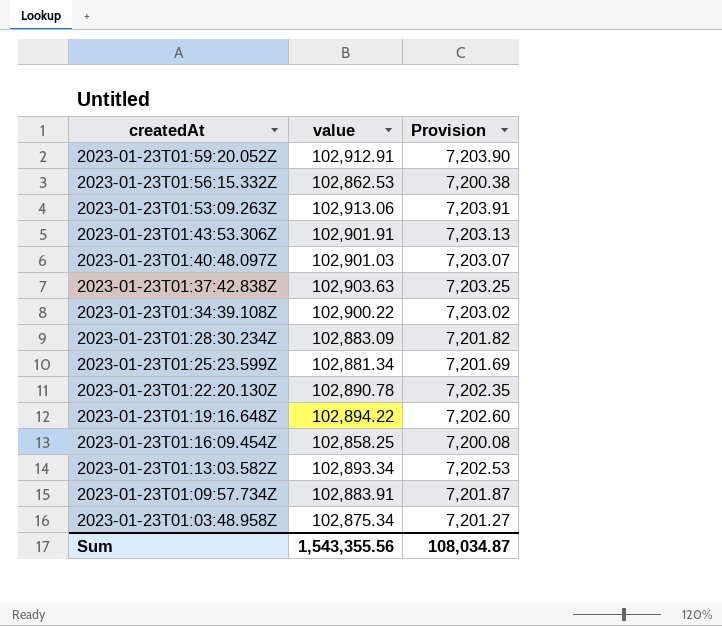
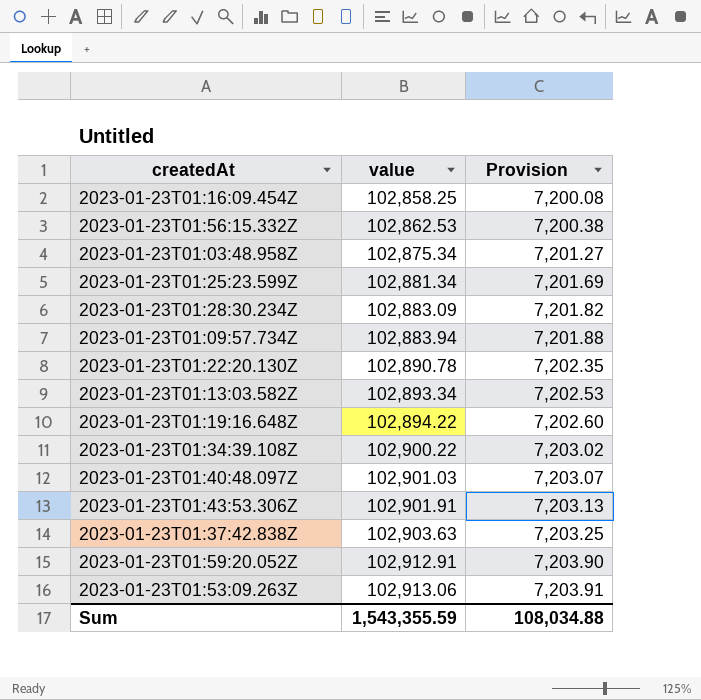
row order: createdAt descending -> value ascending
2023-01-23T01:09:57.734Z | value: 102,883.91 -> 102,883.94
2023-01-23T01:09:57.734Z | Provision: 7,201.87 -> 7,201.88
Sum | value: 1,543,355.56 -> 1,543,355.59
Sum | Provision: 108,034.87 -> 108,034.88

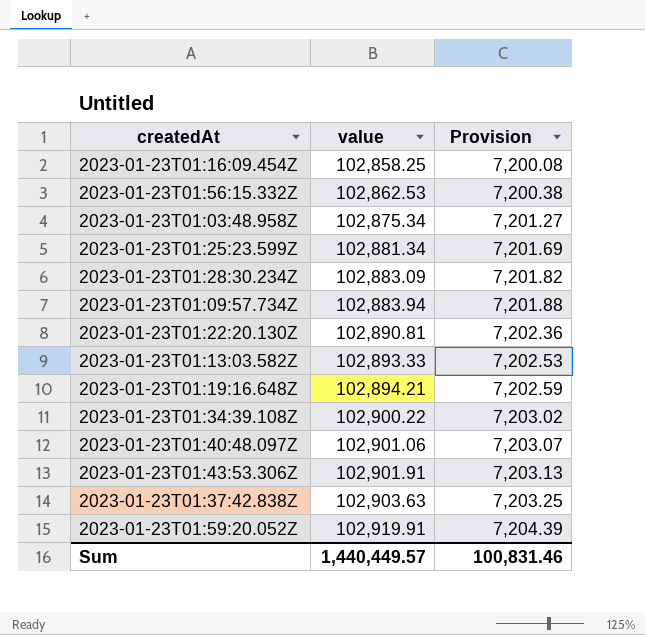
row 2023-01-23T01:53:09.263Z: 102,913.06 | 7,203.91 -> none
2023-01-23T01:22:20.130Z | value: 102,890.78 -> 102,890.81
2023-01-23T01:22:20.130Z | Provision: 7,202.35 -> 7,202.36
2023-01-23T01:13:03.582Z | value: 102,893.34 -> 102,893.33
2023-01-23T01:19:16.648Z | value: 102,894.22 -> 102,894.21
2023-01-23T01:19:16.648Z | Provision: 7,202.60 -> 7,202.59
2023-01-23T01:40:48.097Z | value: 102,901.03 -> 102,901.06
2023-01-23T01:59:20.052Z | value: 102,912.91 -> 102,919.91
2023-01-23T01:59:20.052Z | Provision: 7,203.90 -> 7,204.39
Sum | value: 1,543,355.59 -> 1,440,449.57
Sum | Provision: 108,034.88 -> 100,831.46

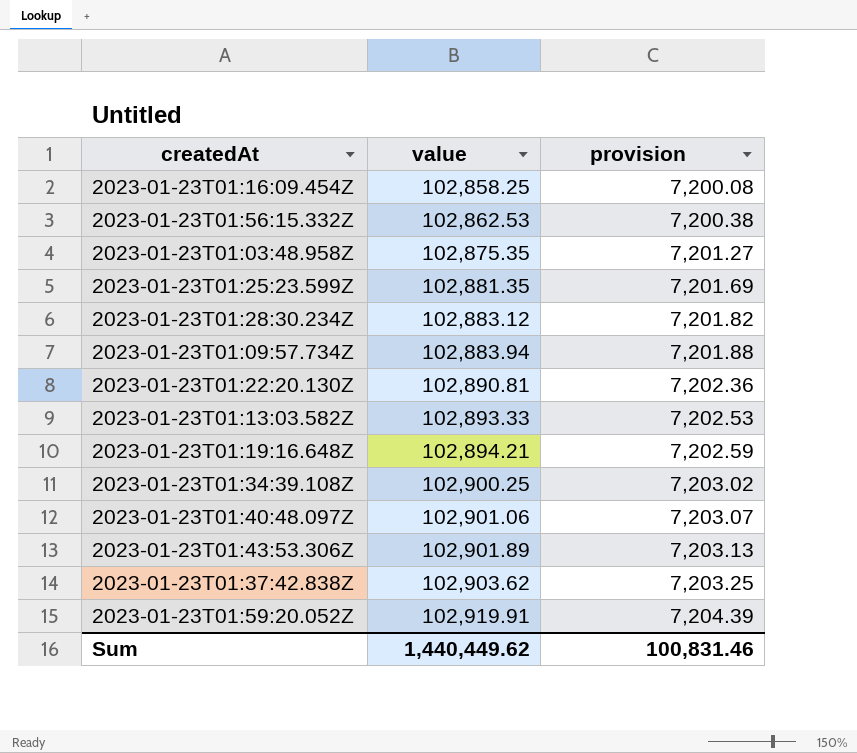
column name: Provision -> provision
2023-01-23T01:03:48.958Z | value: 102,875.34 -> 102,875.35
2023-01-23T01:25:23.599Z | value: 102,881.34 -> 102,881.35
2023-01-23T01:28:30.234Z | value: 102,883.09 -> 102,883.12
2023-01-23T01:34:39.108Z | value: 102,900.22 -> 102,900.25
2023-01-23T01:43:53.306Z | value: 102,901.91 -> 102,901.89
2023-01-23T01:37:42.838Z | value: 102,903.63 -> 102,903.62
Sum | value: 1,440,449.57 -> 1,440,449.62

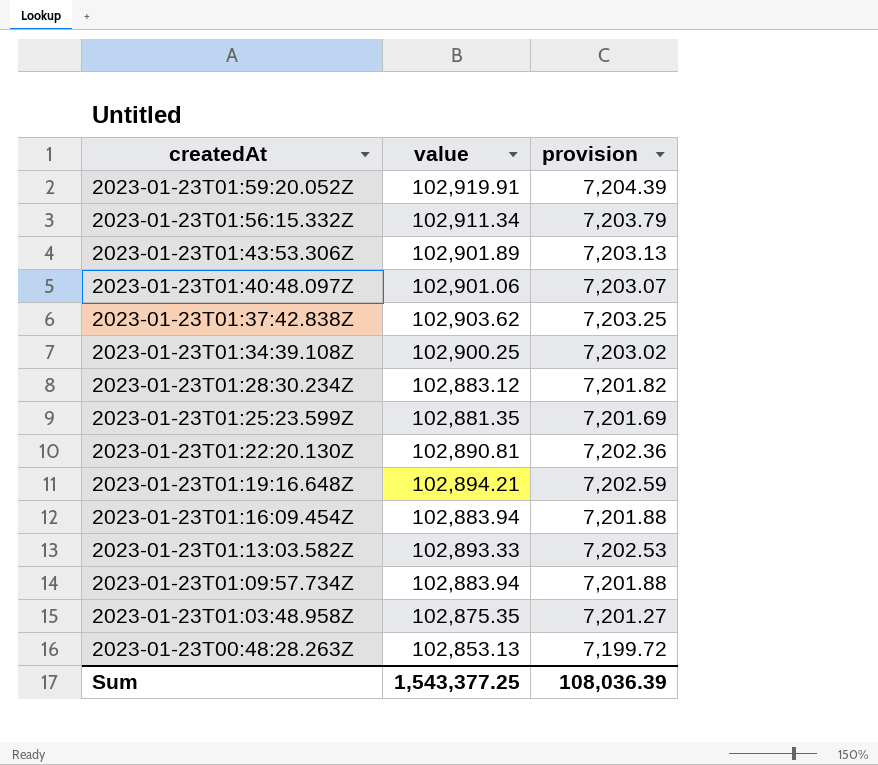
row order: value ascending -> createdAt descending
2023-01-23T01:56:15.332Z | value: 102,862.53 -> 102,911.34
2023-01-23T01:56:15.332Z | provision: 7,200.38 -> 7,203.79
2023-01-23T01:16:09.454Z | value: 102,858.25 -> 102,883.94
2023-01-23T01:16:09.454Z | provision: 7,200.08 -> 7,201.88
row 2023-01-23T00:48:28.263Z: none -> 102,853.13 | 7,199.72
Sum | value: 1,440,449.62 -> 1,543,377.25
Sum | provision: 100,831.46 -> 108,036.39

